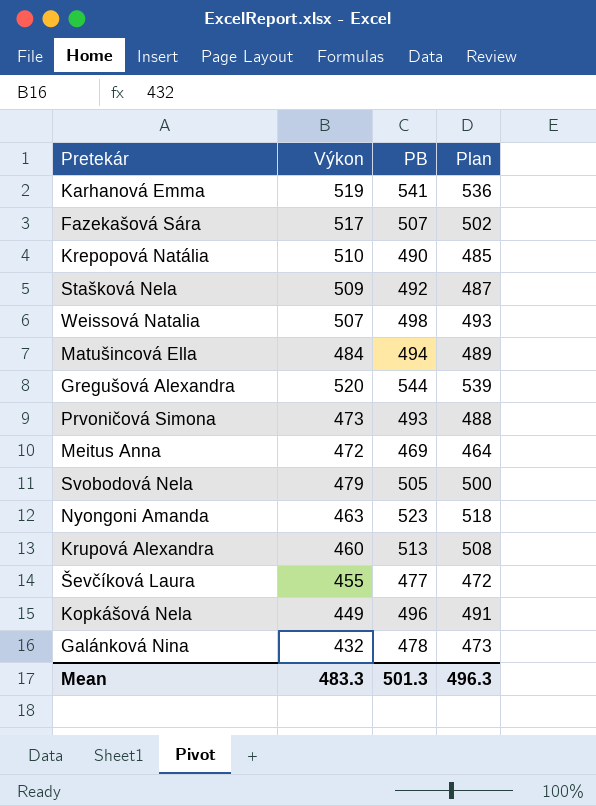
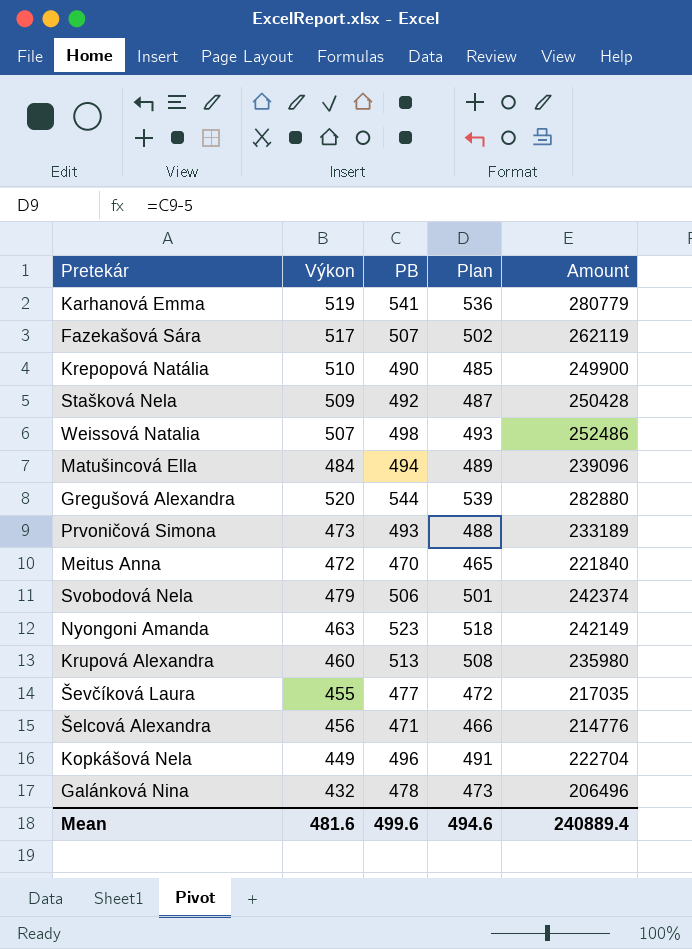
column Amount | formula: none -> [Výkon] * [PB]
Meitus Anna | PB: 469 -> 470
Meitus Anna | Plan: 464 -> 465
Svobodová Nela | PB: 505 -> 506
Svobodová Nela | Plan: 500 -> 501
row Šelcová Alexandra: none -> 456 | 471 | 466 | 214776
Mean | Výkon: 483.3 -> 481.6
Mean | PB: 501.3 -> 499.6
Mean | Plan: 496.3 -> 494.6

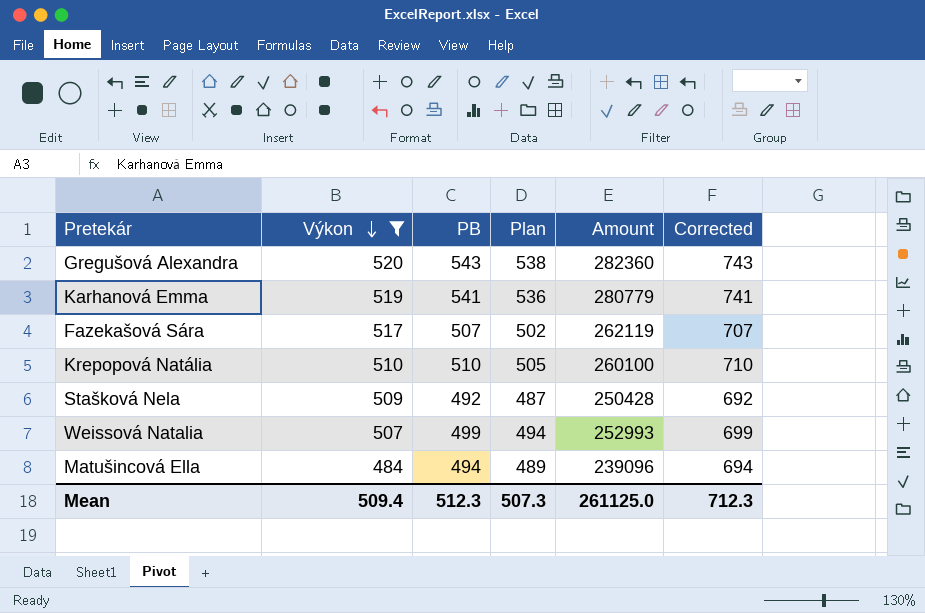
filter: none -> Výkon >= 484
row order: none -> Výkon descending
column Corrected | formula: none -> [PB] + 200
Gregušová Alexandra | PB: 544 -> 543
Gregušová Alexandra | Plan: 539 -> 538
Gregušová Alexandra | Amount: 282880 -> 282360
Krepopová Natália | PB: 490 -> 510
Krepopová Natália | Plan: 485 -> 505
Krepopová Natália | Amount: 249900 -> 260100
Weissová Natalia | PB: 498 -> 499
Weissová Natalia | Plan: 493 -> 494
Weissová Natalia | Amount: 252486 -> 252993
Mean | Výkon: 481.6 -> 509.4
Mean | PB: 499.6 -> 512.3
Mean | Plan: 494.6 -> 507.3
Mean | Amount: 240889.4 -> 261125.0

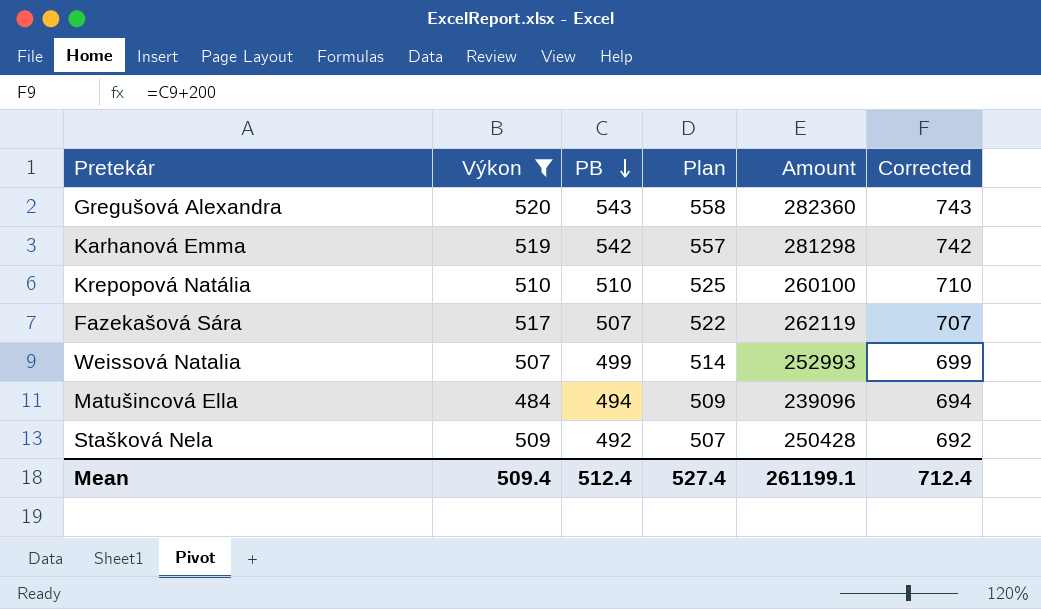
row order: Výkon descending -> PB descending
column Plan | formula: [PB] - 5 -> [PB] + 15
Karhanová Emma | PB: 541 -> 542
Karhanová Emma | Amount: 280779 -> 281298
Karhanová Emma | Corrected: 741 -> 742
Mean | PB: 512.3 -> 512.4
Mean | Plan: 507.3 -> 527.4
Mean | Amount: 261125.0 -> 261199.1
Mean | Corrected: 712.3 -> 712.4

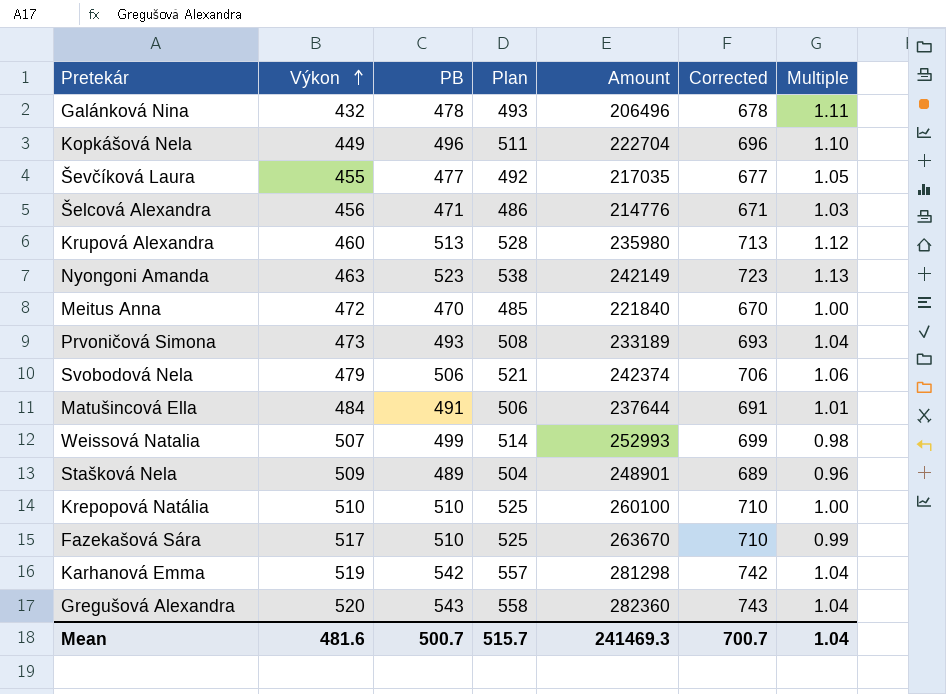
filter: Výkon >= 484 -> none
row order: PB descending -> Výkon ascending
column Multiple | formula: none -> [PB] / [Výkon]
Matušincová Ella | PB: 494 -> 491
Matušincová Ella | Plan: 509 -> 506
Matušincová Ella | Amount: 239096 -> 237644
Matušincová Ella | Corrected: 694 -> 691
Stašková Nela | PB: 492 -> 489
Stašková Nela | Plan: 507 -> 504
Stašková Nela | Amount: 250428 -> 248901
Stašková Nela | Corrected: 692 -> 689
Fazekašová Sára | PB: 507 -> 510
Fazekašová Sára | Plan: 522 -> 525
Fazekašová Sára | Amount: 262119 -> 263670
Fazekašová Sára | Corrected: 707 -> 710
Mean | Výkon: 509.4 -> 481.6
Mean | PB: 512.4 -> 500.7
Mean | Plan: 527.4 -> 515.7
Mean | Amount: 261199.1 -> 241469.3
Mean | Corrected: 712.4 -> 700.7

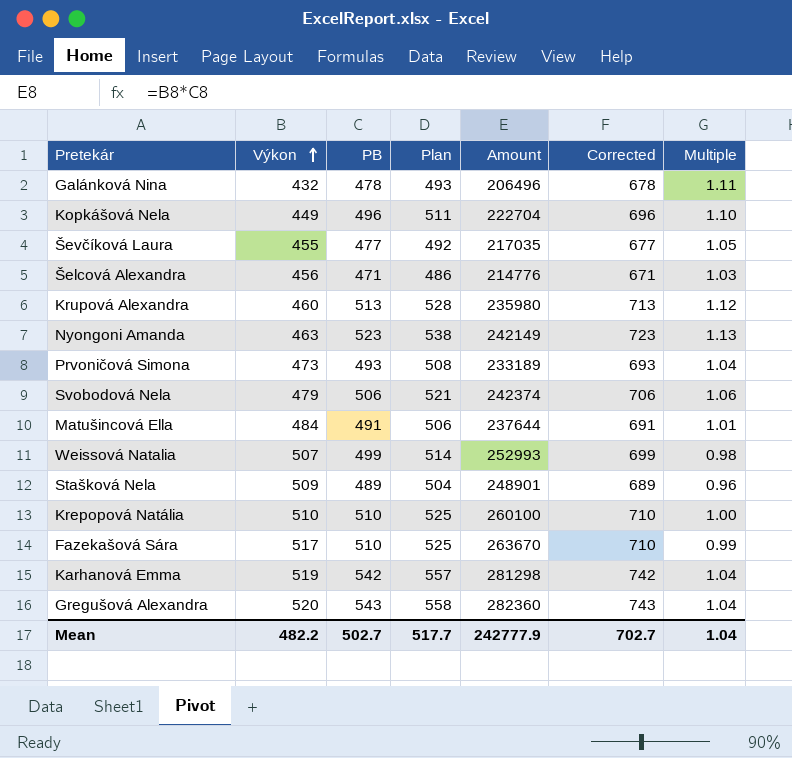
row Meitus Anna: 472 | 470 | 485 | 221840 | 670 | 1.00 -> none
Mean | Výkon: 481.6 -> 482.2
Mean | PB: 500.7 -> 502.7
Mean | Plan: 515.7 -> 517.7
Mean | Amount: 241469.3 -> 242777.9
Mean | Corrected: 700.7 -> 702.7

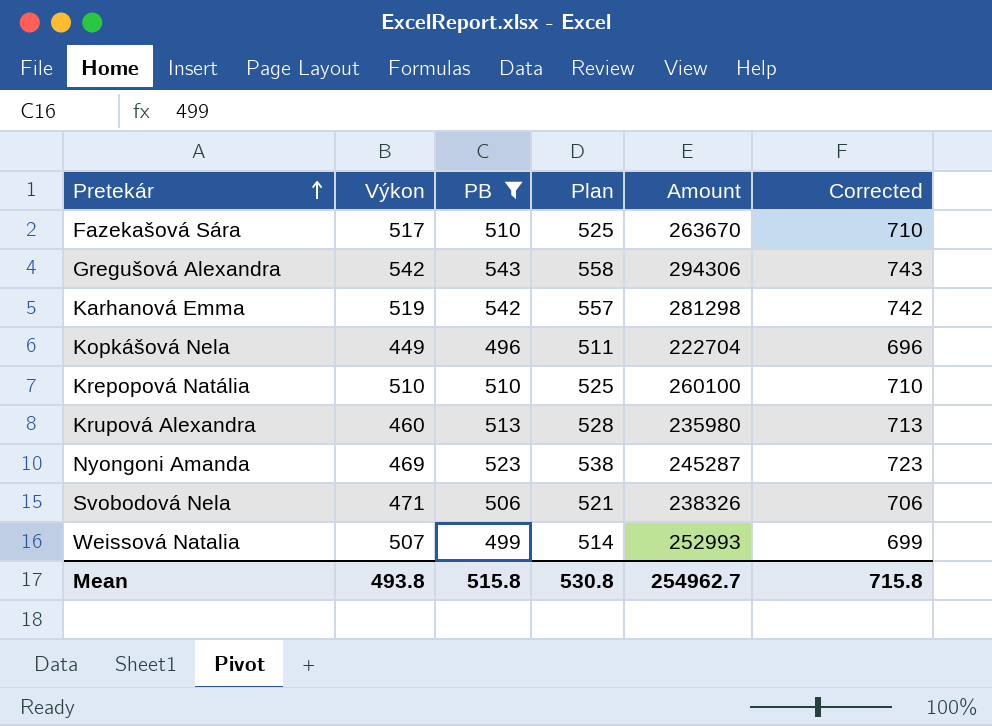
filter: none -> PB >= 496
row order: Výkon ascending -> Pretekár ascending
column Multiple | formula: [PB] / [Výkon] -> none
Gregušová Alexandra | Výkon: 520 -> 542
Gregušová Alexandra | Amount: 282360 -> 294306
Nyongoni Amanda | Výkon: 463 -> 469
Nyongoni Amanda | Amount: 242149 -> 245287
Svobodová Nela | Výkon: 479 -> 471
Svobodová Nela | Amount: 242374 -> 238326
Mean | Výkon: 482.2 -> 493.8
Mean | PB: 502.7 -> 515.8
Mean | Plan: 517.7 -> 530.8
Mean | Amount: 242777.9 -> 254962.7
Mean | Corrected: 702.7 -> 715.8

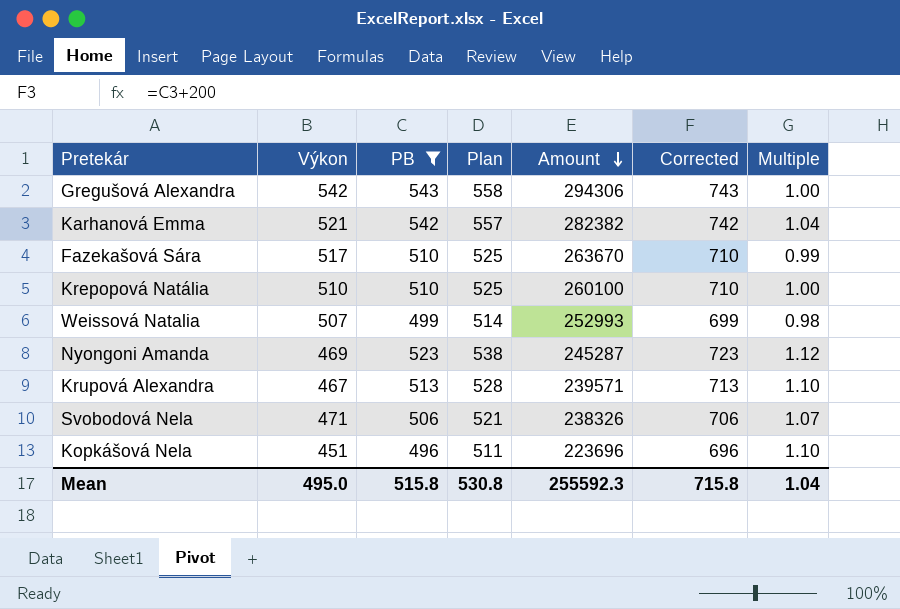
row order: Pretekár ascending -> Amount descending
column Multiple | formula: none -> [PB] / [Výkon]
Karhanová Emma | Výkon: 519 -> 521
Karhanová Emma | Amount: 281298 -> 282382
Krupová Alexandra | Výkon: 460 -> 467
Krupová Alexandra | Amount: 235980 -> 239571
Kopkášová Nela | Výkon: 449 -> 451
Kopkášová Nela | Amount: 222704 -> 223696
Mean | Výkon: 493.8 -> 495.0
Mean | Amount: 254962.7 -> 255592.3

